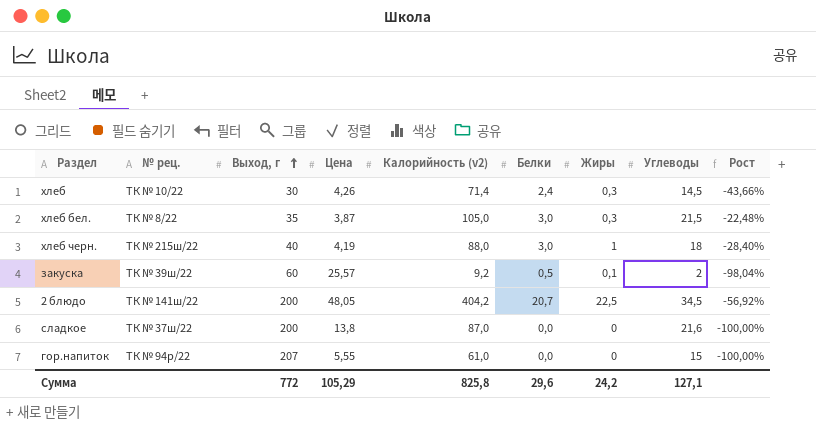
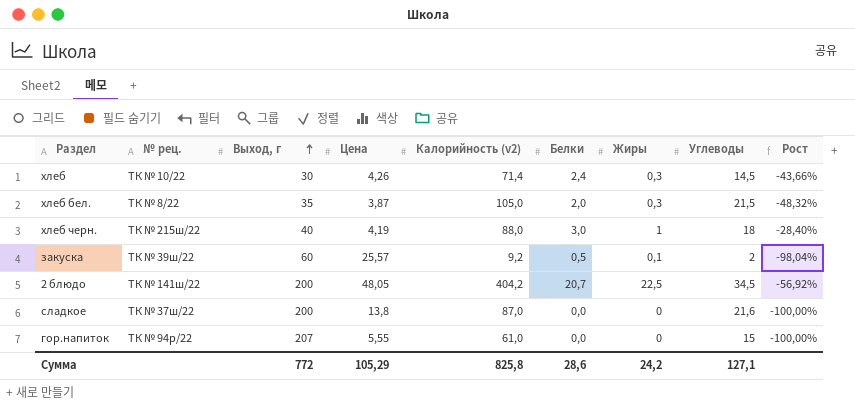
хлеб бел. | Белки: 3,0 -> 2,0
хлеб бел. | Рост: -22,48% -> -48,32%
Сумма | Белки: 29,6 -> 28,6

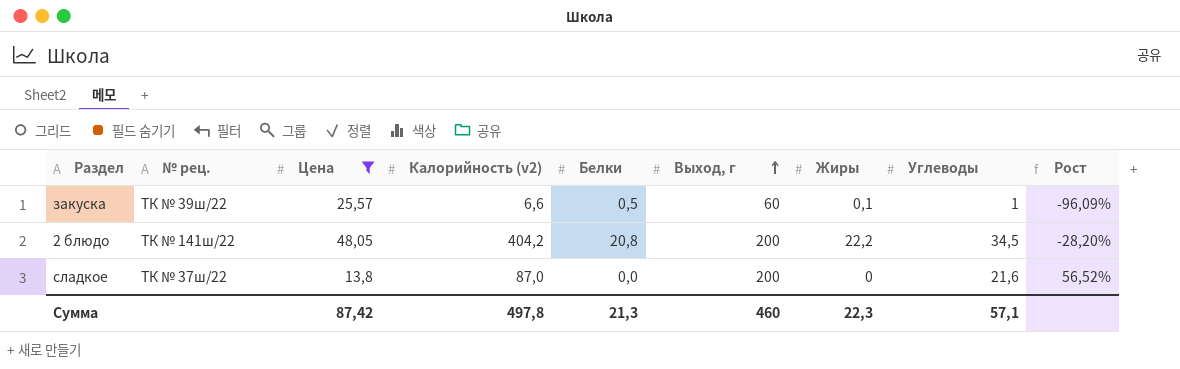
filter: none -> Цена >= 13,8
column Выход, г | position: 3 -> 6
column Рост | formula: ([Белки] - [Цена]) / [Цена] -> ([Углеводы] - [Цена]) / [Цена]
закуска | Калорийность (v2): 9,2 -> 6,6
закуска | Углеводы: 2 -> 1
2 блюдо | Белки: 20,7 -> 20,8
2 блюдо | Жиры: 22,5 -> 22,2
Сумма | Цена: 105,29 -> 87,42
Сумма | Калорийность (v2): 825,8 -> 497,8
Сумма | Белки: 28,6 -> 21,3
Сумма | Выход, г: 772 -> 460
Сумма | Жиры: 24,2 -> 22,3
Сумма | Углеводы: 127,1 -> 57,1

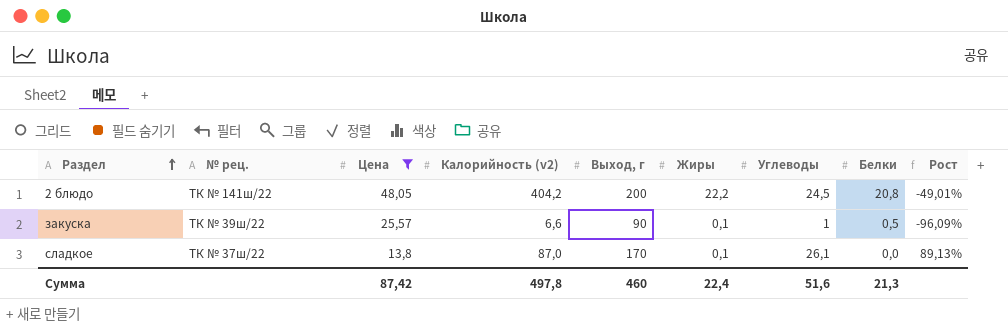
row order: Выход, г ascending -> Раздел ascending
column Белки | position: 5 -> 8
2 блюдо | Углеводы: 34,5 -> 24,5
2 блюдо | Рост: -28,20% -> -49,01%
закуска | Выход, г: 60 -> 90
сладкое | Выход, г: 200 -> 170
сладкое | Жиры: 0 -> 0,1
сладкое | Углеводы: 21,6 -> 26,1
сладкое | Рост: 56,52% -> 89,13%
Сумма | Жиры: 22,3 -> 22,4
Сумма | Углеводы: 57,1 -> 51,6

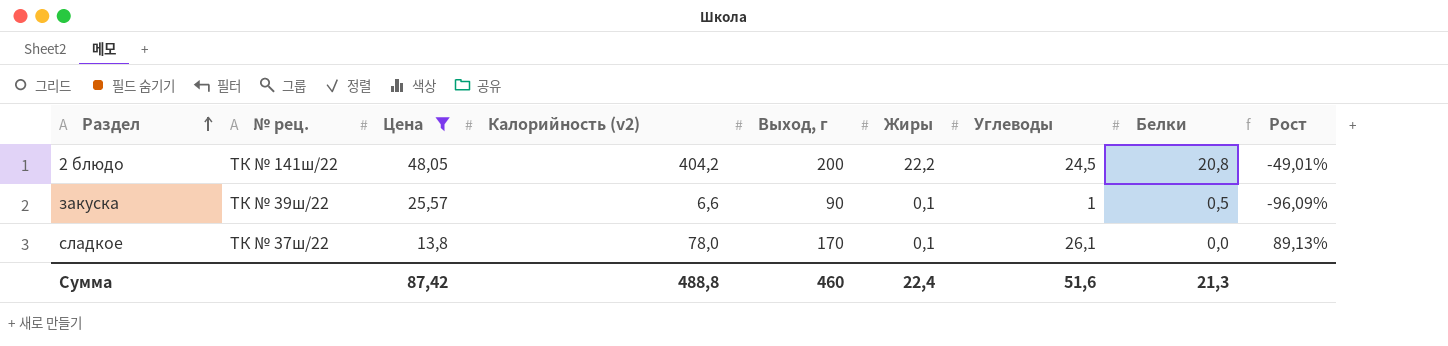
сладкое | Калорийность (v2): 87,0 -> 78,0
Сумма | Калорийность (v2): 497,8 -> 488,8

